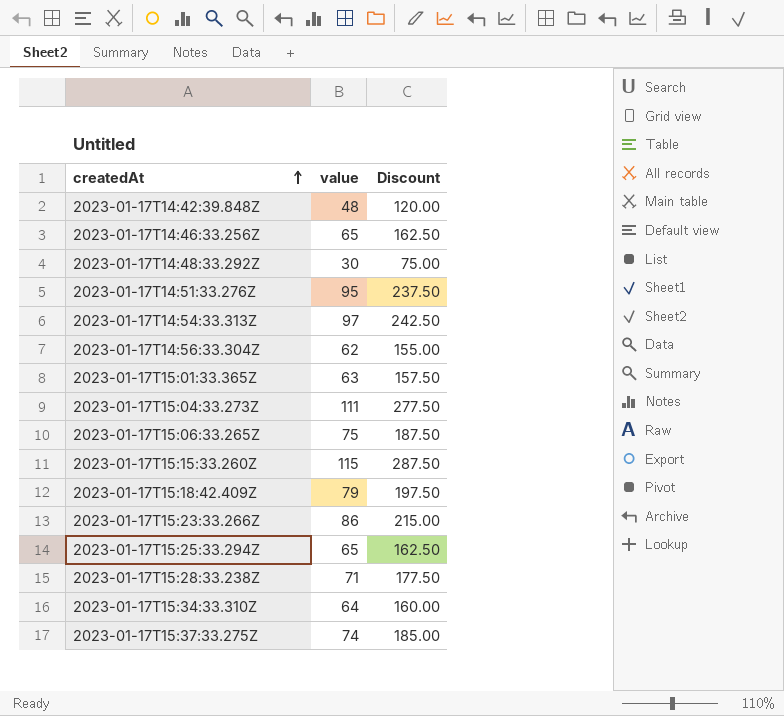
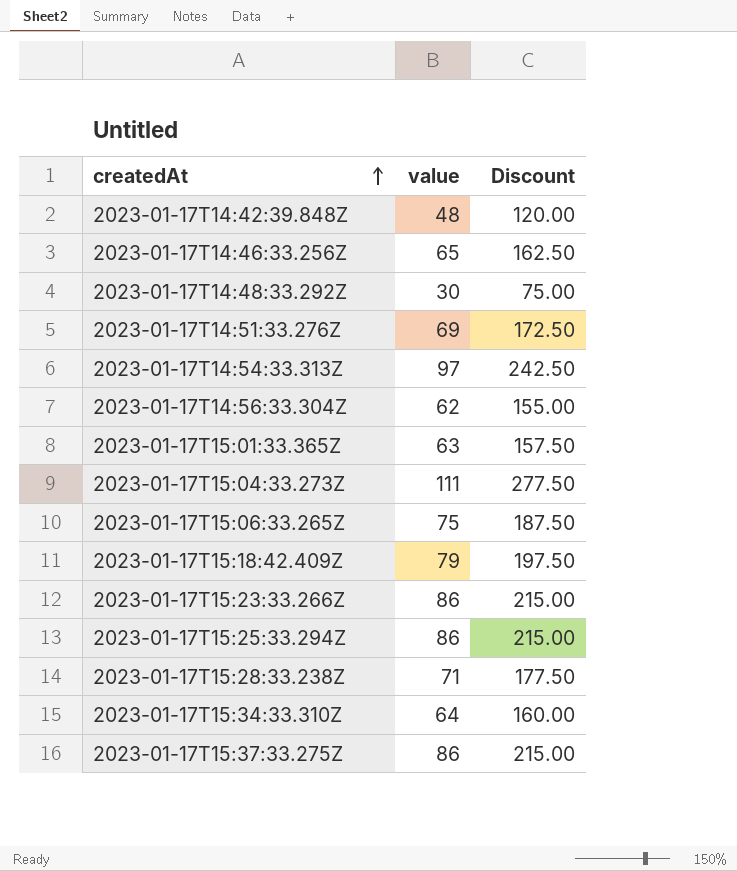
row 2023-01-17T15:15:33.260Z: 115 | 287.50 -> none
2023-01-17T14:51:33.276Z | value: 95 -> 69
2023-01-17T14:51:33.276Z | Discount: 237.50 -> 172.50
2023-01-17T15:25:33.294Z | value: 65 -> 86
2023-01-17T15:25:33.294Z | Discount: 162.50 -> 215.00
2023-01-17T15:37:33.275Z | value: 74 -> 86
2023-01-17T15:37:33.275Z | Discount: 185.00 -> 215.00

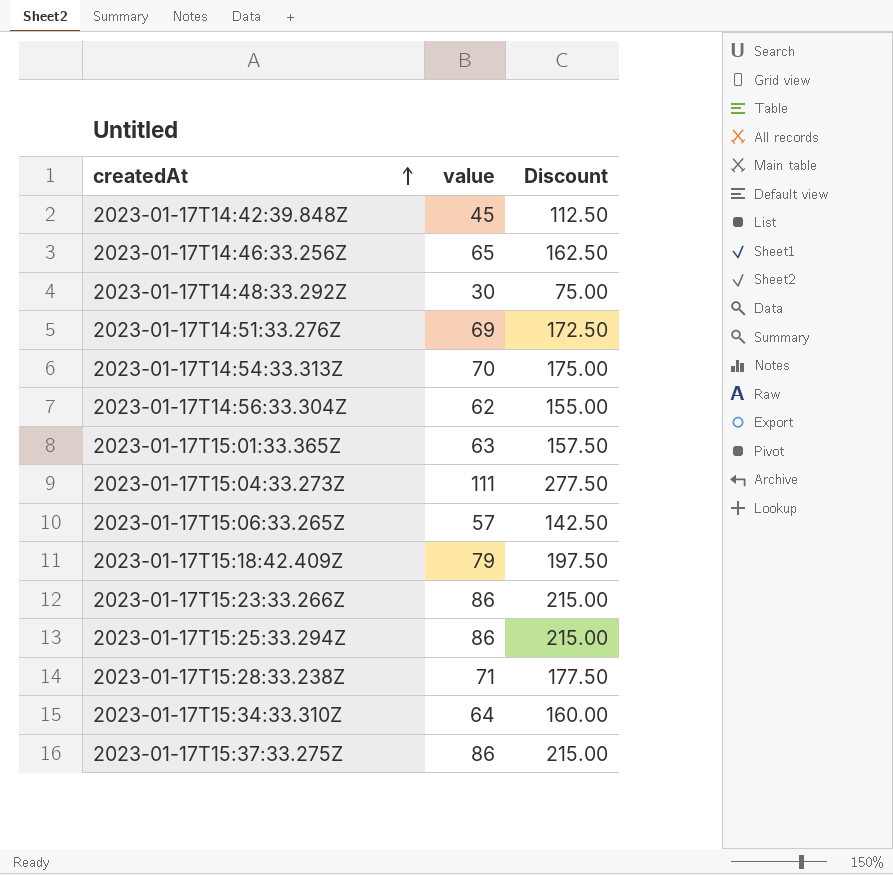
2023-01-17T14:42:39.848Z | value: 48 -> 45
2023-01-17T14:42:39.848Z | Discount: 120.00 -> 112.50
2023-01-17T14:54:33.313Z | value: 97 -> 70
2023-01-17T14:54:33.313Z | Discount: 242.50 -> 175.00
2023-01-17T15:06:33.265Z | value: 75 -> 57
2023-01-17T15:06:33.265Z | Discount: 187.50 -> 142.50

